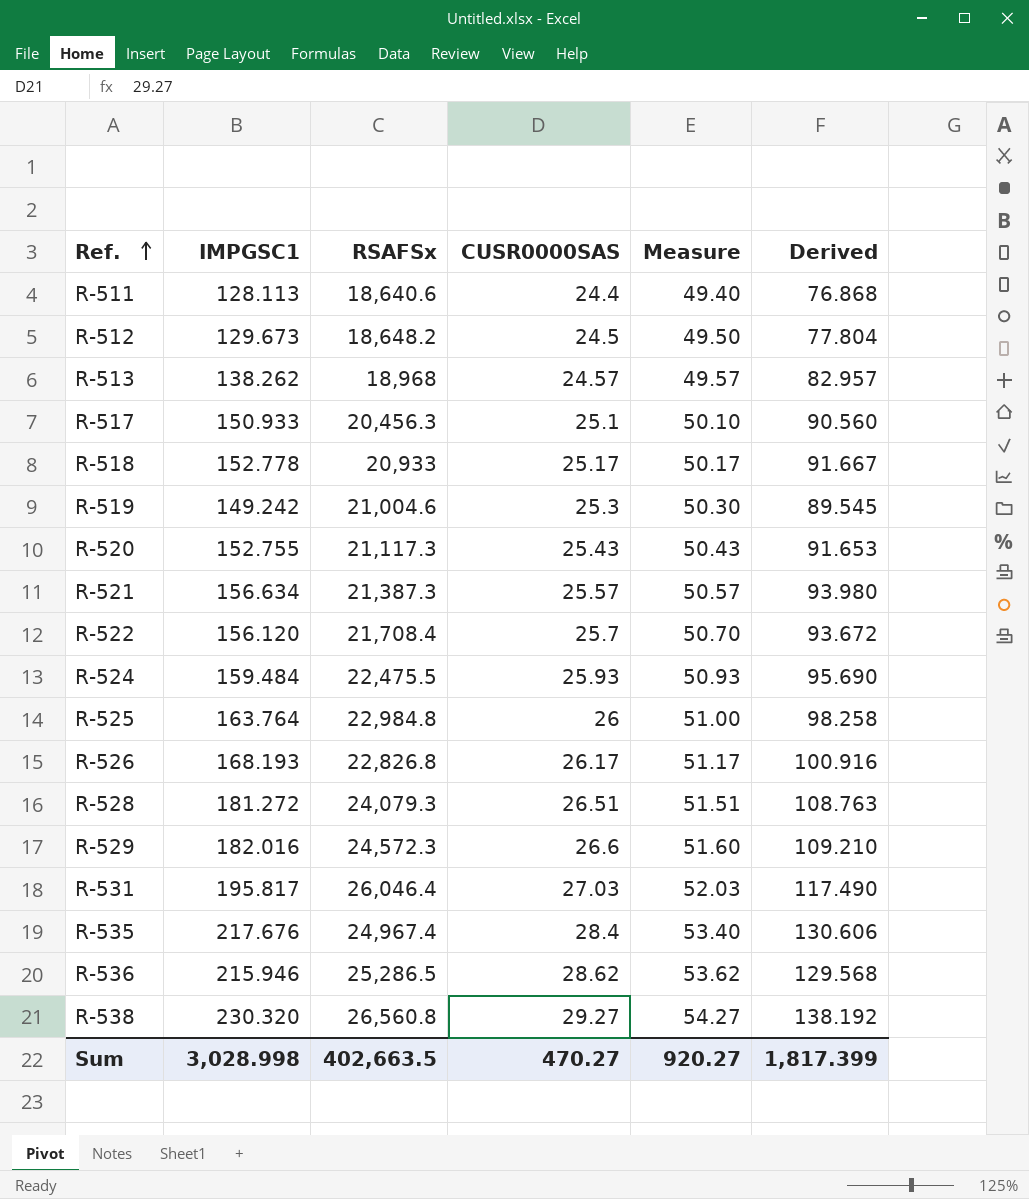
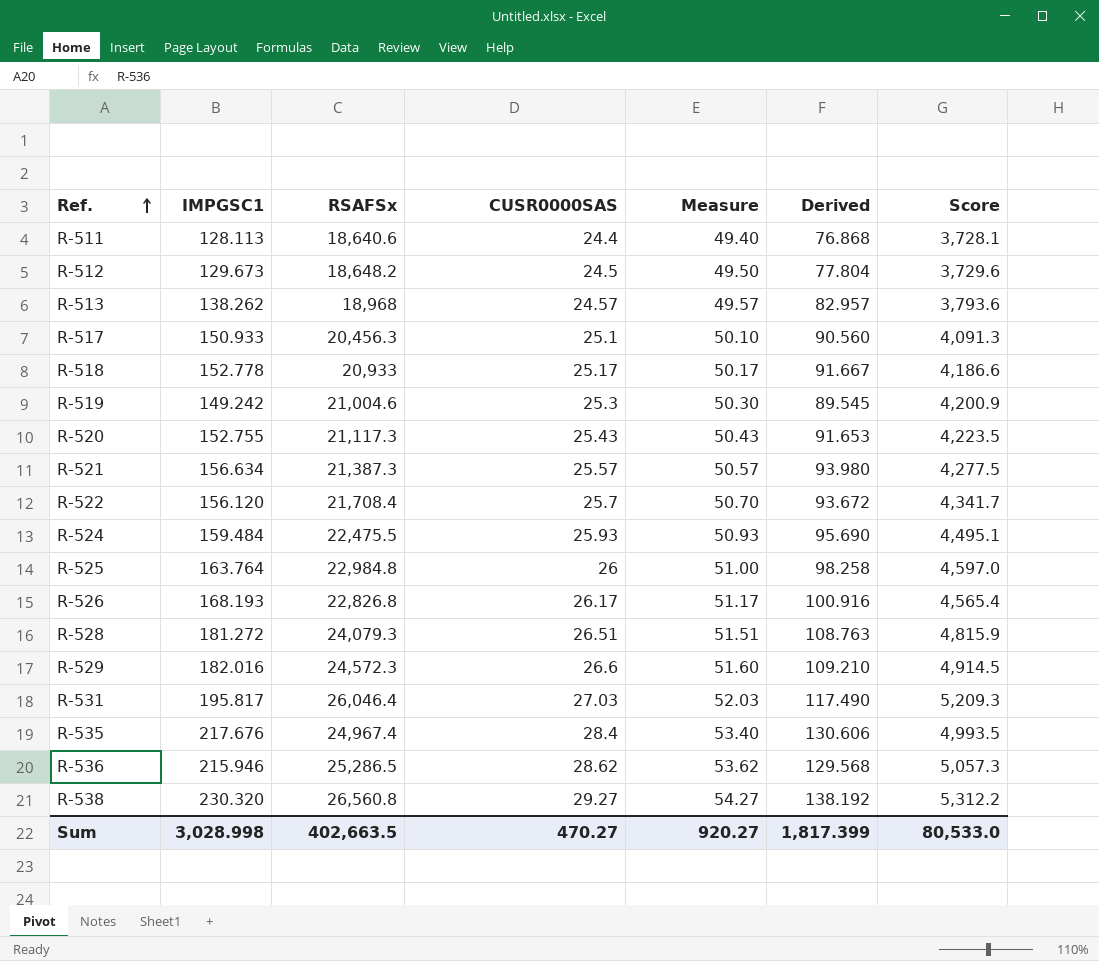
column Score | formula: none -> [RSAFSx] * 0.2

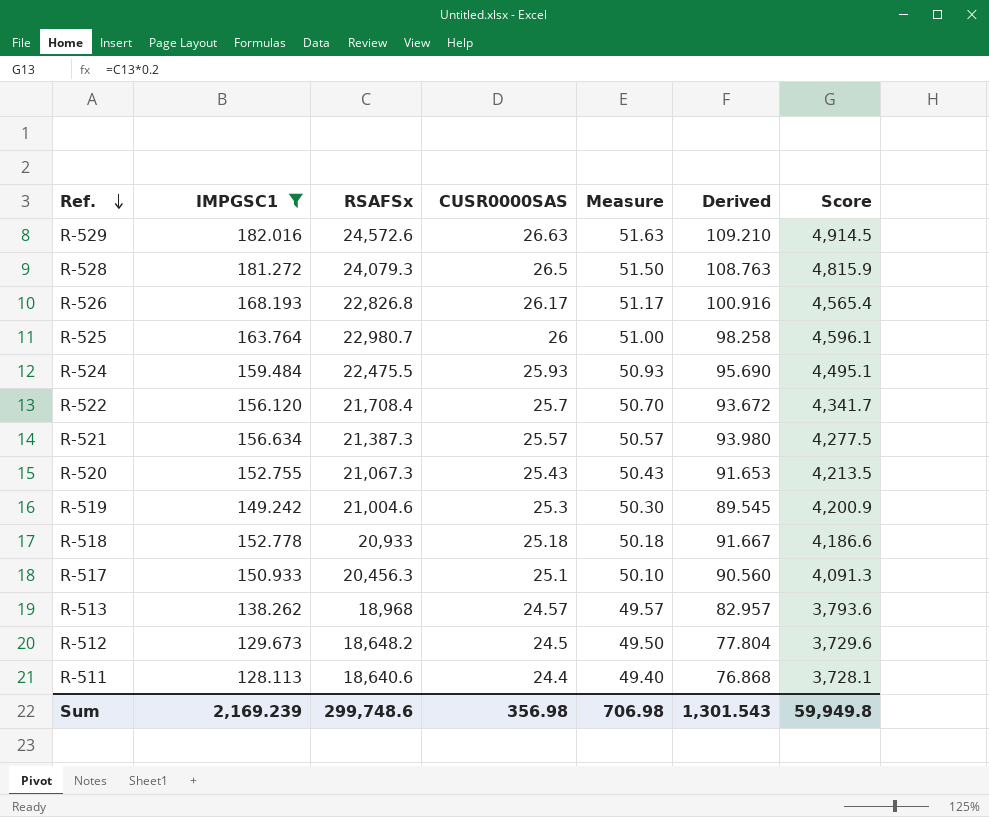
filter: none -> IMPGSC1 <= 182.016
row order: Ref. ascending -> Ref. descending
R-529 | RSAFSx: 24,572.3 -> 24,572.6
R-529 | CUSR0000SAS: 26.6 -> 26.63
R-529 | Measure: 51.60 -> 51.63
R-528 | CUSR0000SAS: 26.51 -> 26.5
R-528 | Measure: 51.51 -> 51.50
R-525 | RSAFSx: 22,984.8 -> 22,980.7
R-525 | Score: 4,597.0 -> 4,596.1
R-520 | RSAFSx: 21,117.3 -> 21,067.3
R-520 | Score: 4,223.5 -> 4,213.5
R-518 | CUSR0000SAS: 25.17 -> 25.18
R-518 | Measure: 50.17 -> 50.18
Sum | IMPGSC1: 3,028.998 -> 2,169.239
Sum | RSAFSx: 402,663.5 -> 299,748.6
Sum | CUSR0000SAS: 470.27 -> 356.98
Sum | Measure: 920.27 -> 706.98
Sum | Derived: 1,817.399 -> 1,301.543
Sum | Score: 80,533.0 -> 59,949.8

